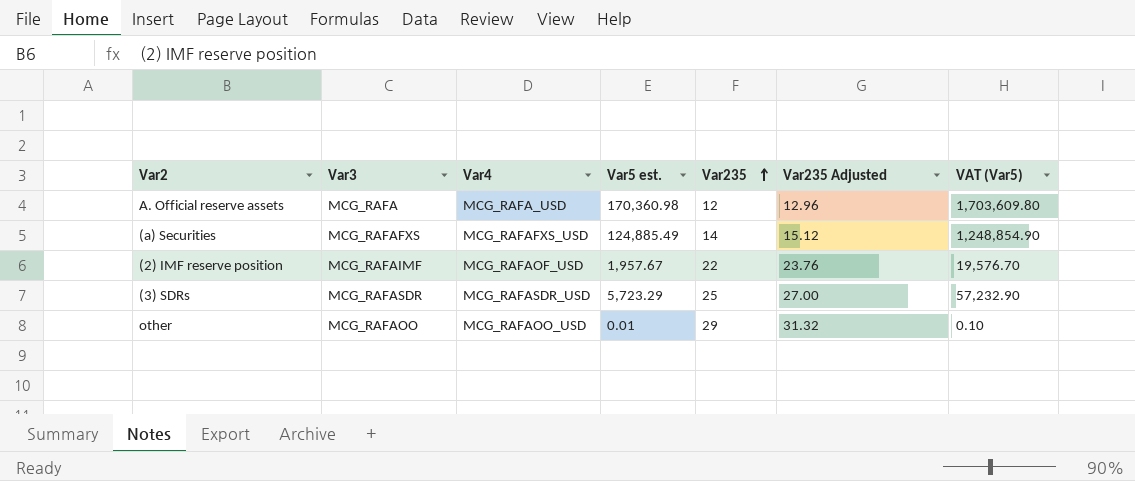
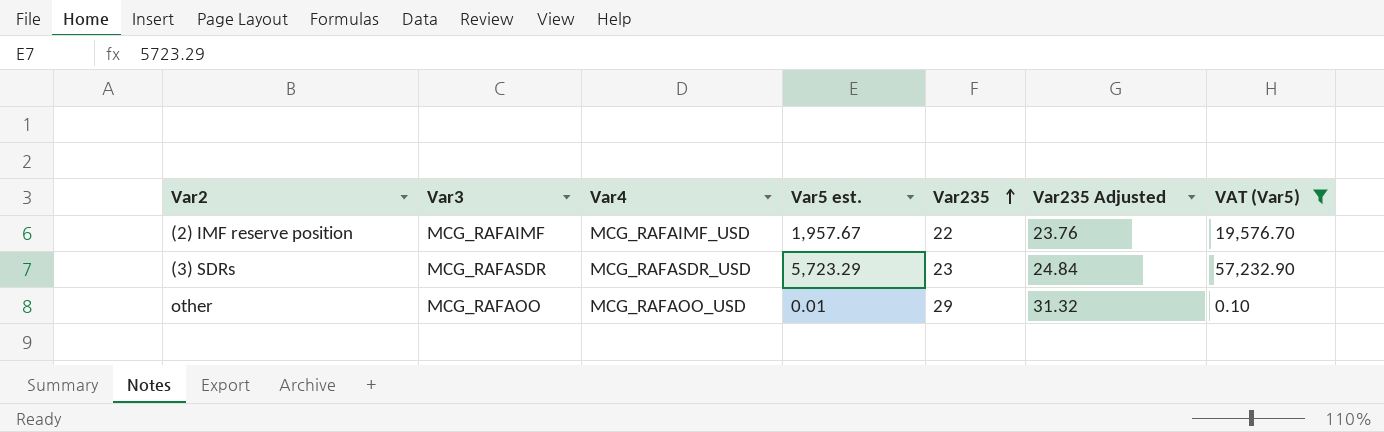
filter: none -> VAT (Var5) <= 57,232.90
(2) IMF reserve position | Var4: MCG_RAFAOF_USD -> MCG_RAFAIMF_USD
(3) SDRs | Var235: 25 -> 23
(3) SDRs | Var235 Adjusted: 27.00 -> 24.84

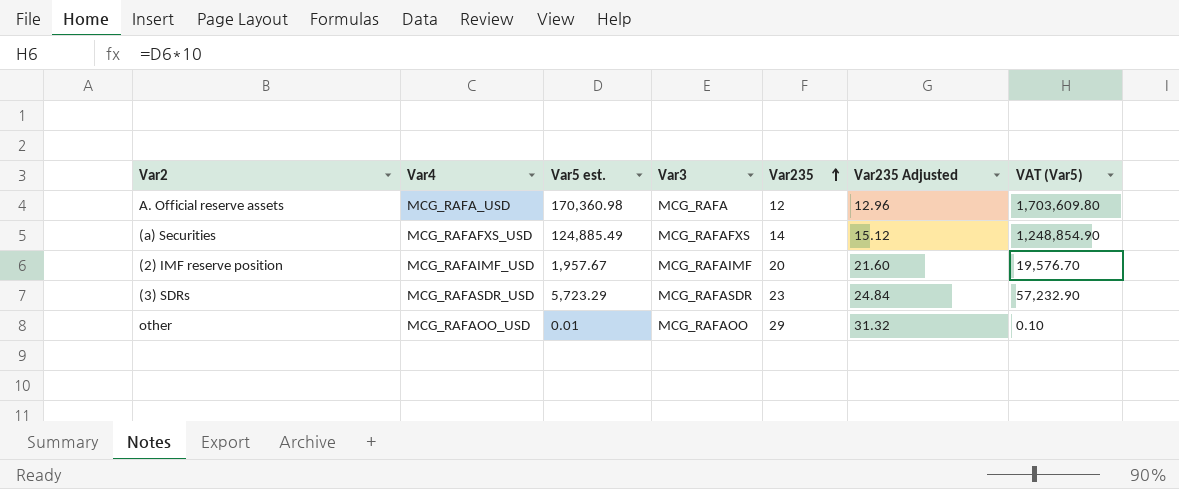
filter: VAT (Var5) <= 57,232.90 -> none
column Var3 | position: 2 -> 4
(2) IMF reserve position | Var235: 22 -> 20
(2) IMF reserve position | Var235 Adjusted: 23.76 -> 21.60

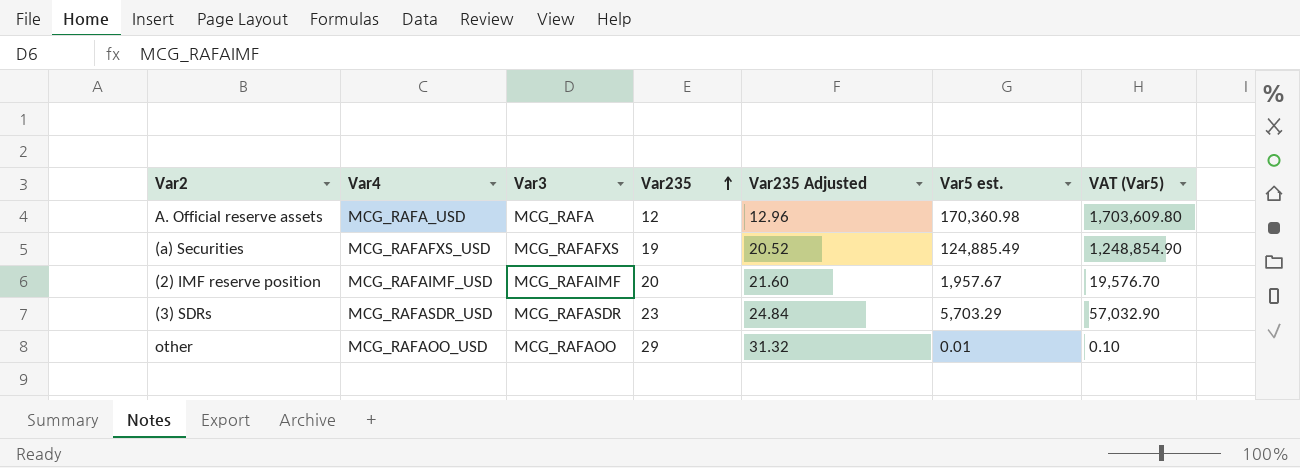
column Var5 est. | position: 3 -> 6
(a) Securities | Var235: 14 -> 19
(a) Securities | Var235 Adjusted: 15.12 -> 20.52
(3) SDRs | Var5 est.: 5,723.29 -> 5,703.29
(3) SDRs | VAT (Var5): 57,232.90 -> 57,032.90

